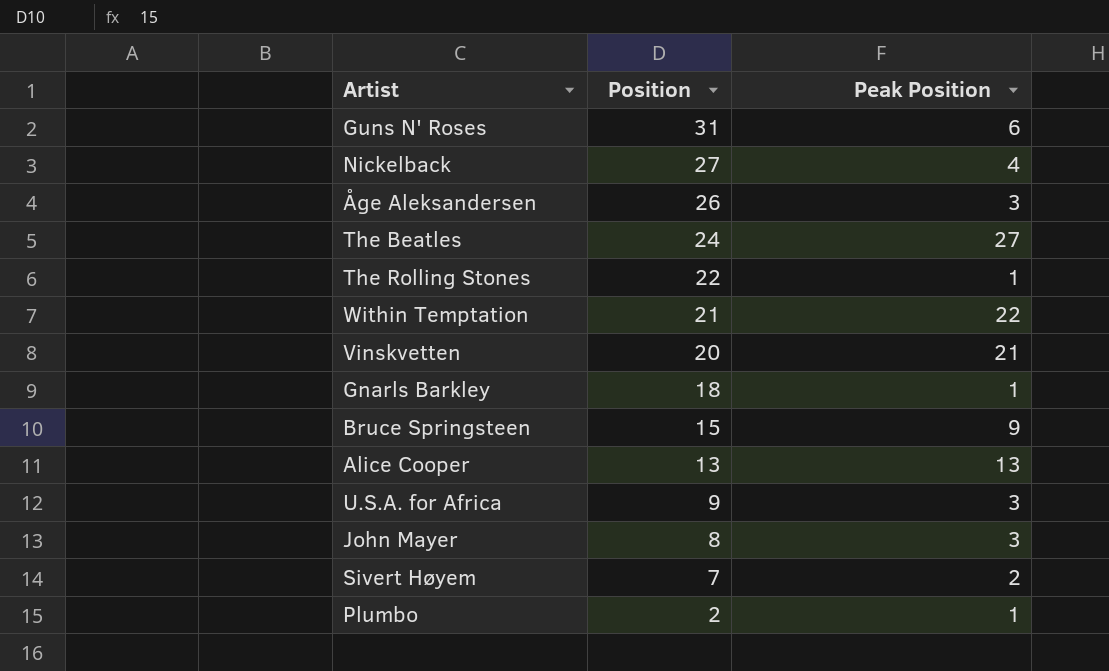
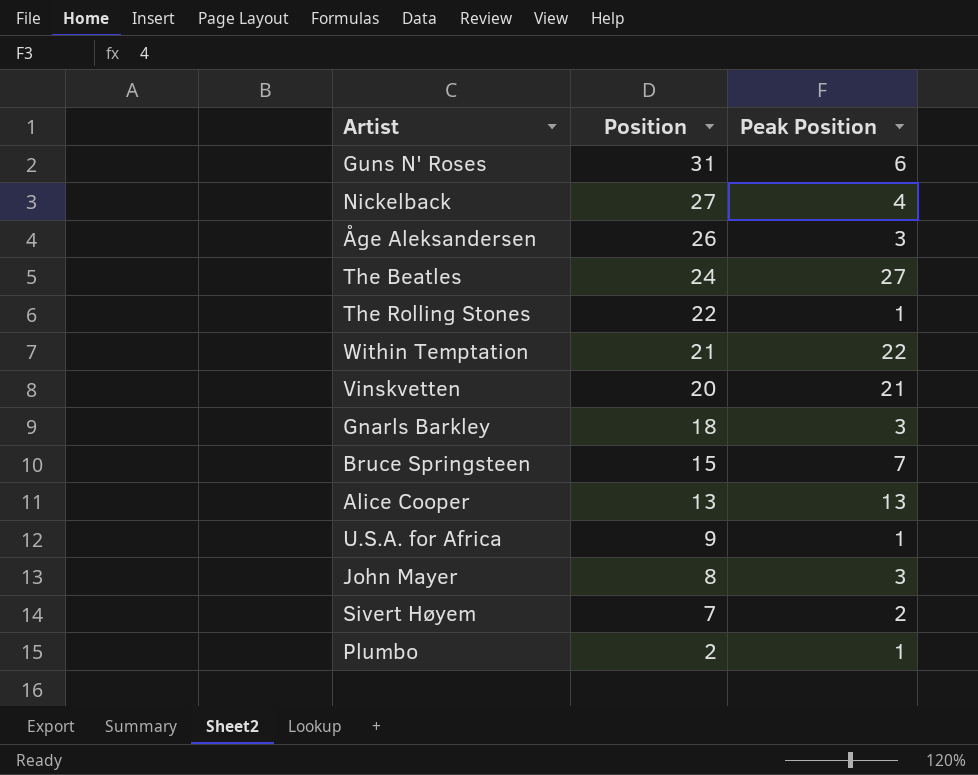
Gnarls Barkley | Peak Position: 1 -> 3
Bruce Springsteen | Peak Position: 9 -> 7
U.S.A. for Africa | Peak Position: 3 -> 1

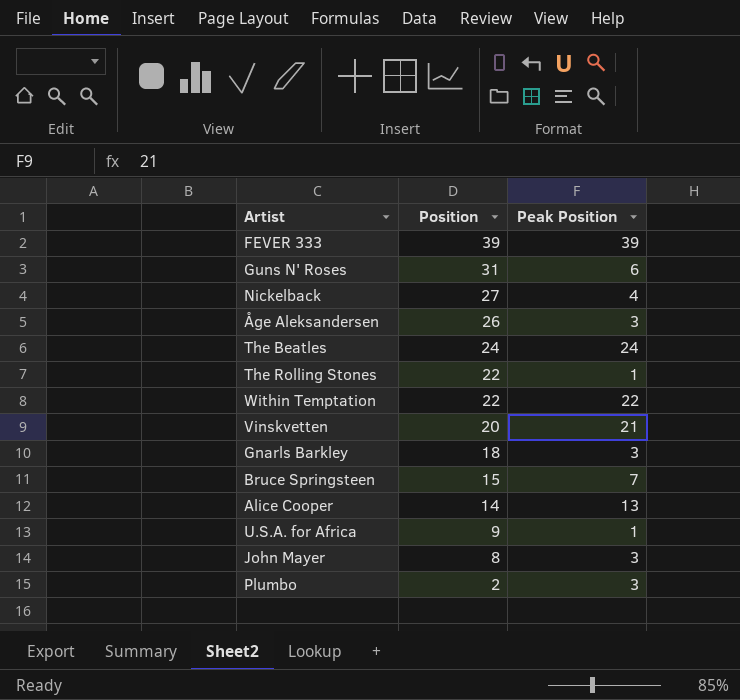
row Sivert Høyem: 7 | 2 -> none
row FEVER 333: none -> 39 | 39
The Beatles | Peak Position: 27 -> 24
Within Temptation | Position: 21 -> 22
Alice Cooper | Position: 13 -> 14
Plumbo | Peak Position: 1 -> 3

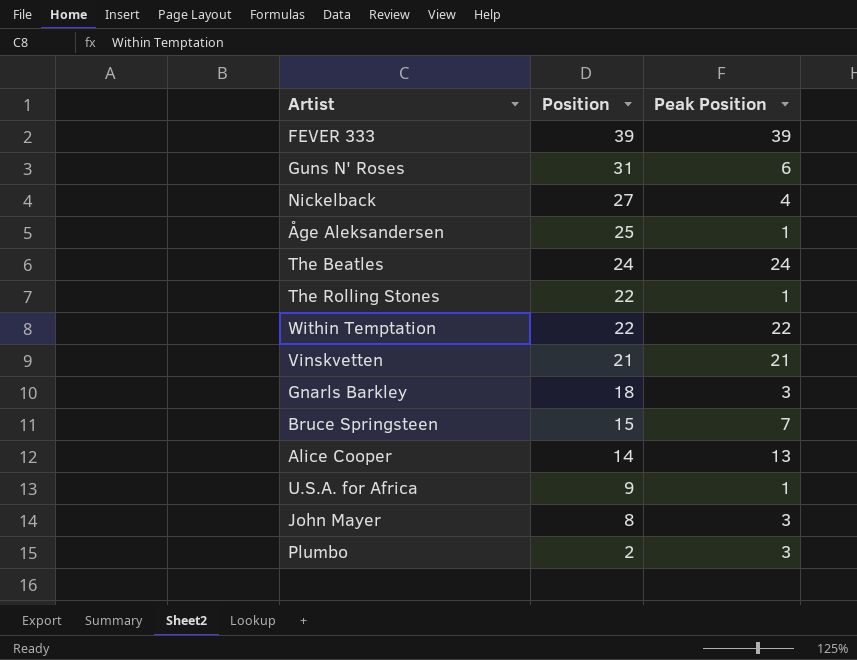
Åge Aleksandersen | Position: 26 -> 25
Åge Aleksandersen | Peak Position: 3 -> 1
Vinskvetten | Position: 20 -> 21

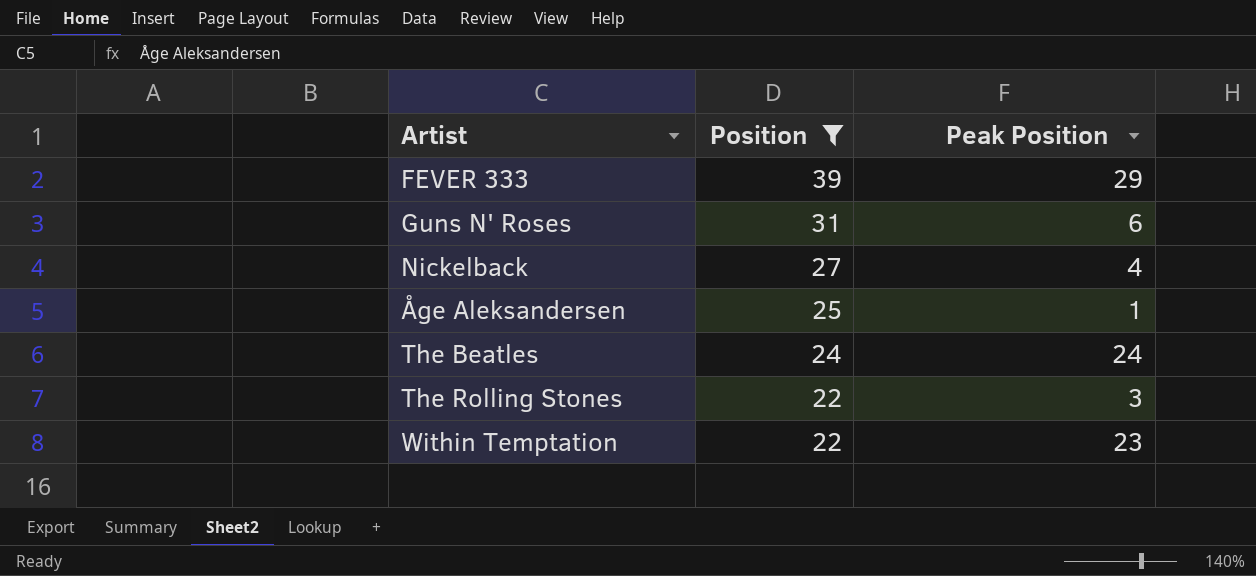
filter: none -> Position >= 22
FEVER 333 | Peak Position: 39 -> 29
The Rolling Stones | Peak Position: 1 -> 3
Within Temptation | Peak Position: 22 -> 23

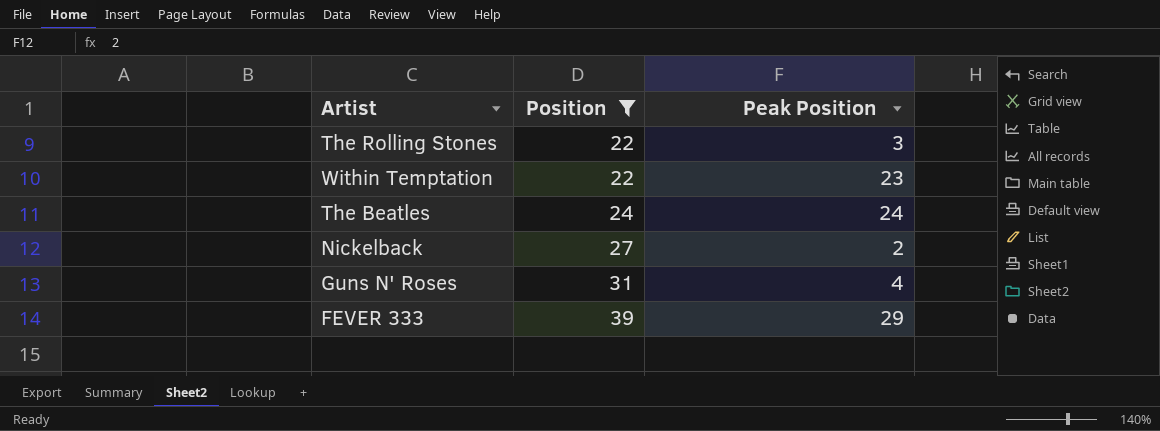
row order: Position descending -> Position ascending
row Åge Aleksandersen: 25 | 1 -> none
Nickelback | Peak Position: 4 -> 2
Guns N' Roses | Peak Position: 6 -> 4

